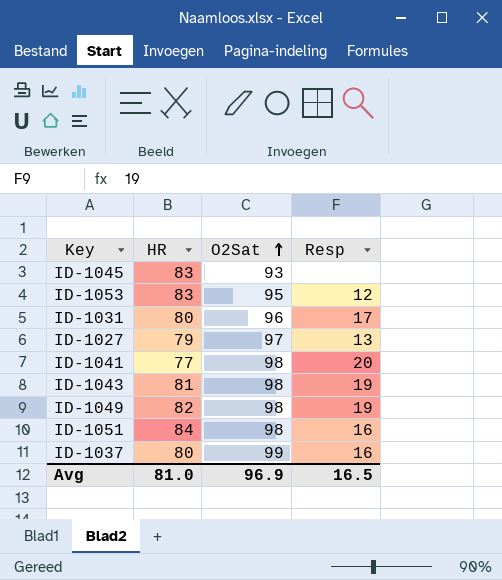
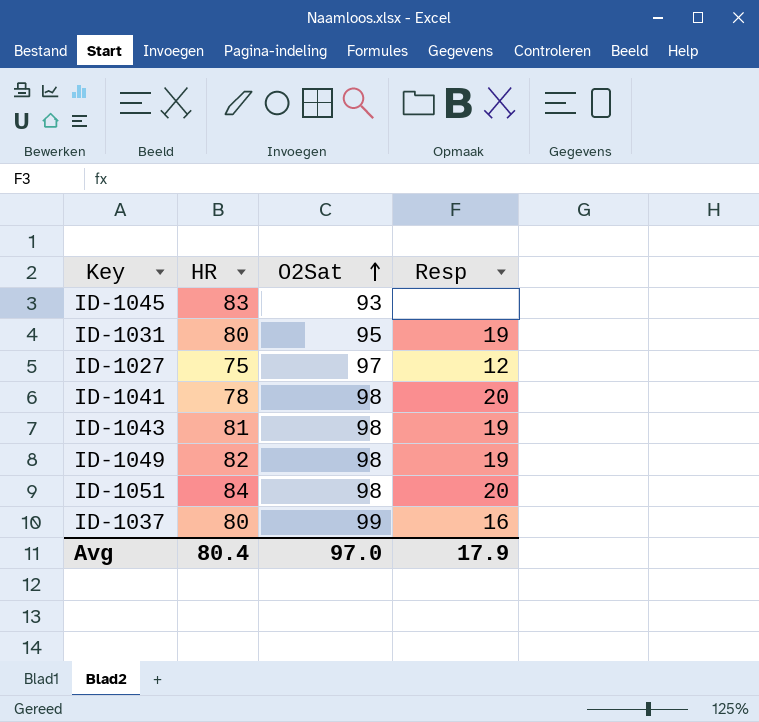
row ID-1053: 83 | 95 | 12 -> none
ID-1031 | O2Sat: 96 -> 95
ID-1031 | Resp: 17 -> 19
ID-1027 | HR: 79 -> 75
ID-1027 | Resp: 13 -> 12
ID-1041 | HR: 77 -> 78
ID-1051 | Resp: 16 -> 20
Avg | HR: 81.0 -> 80.4
Avg | O2Sat: 96.9 -> 97.0
Avg | Resp: 16.5 -> 17.9

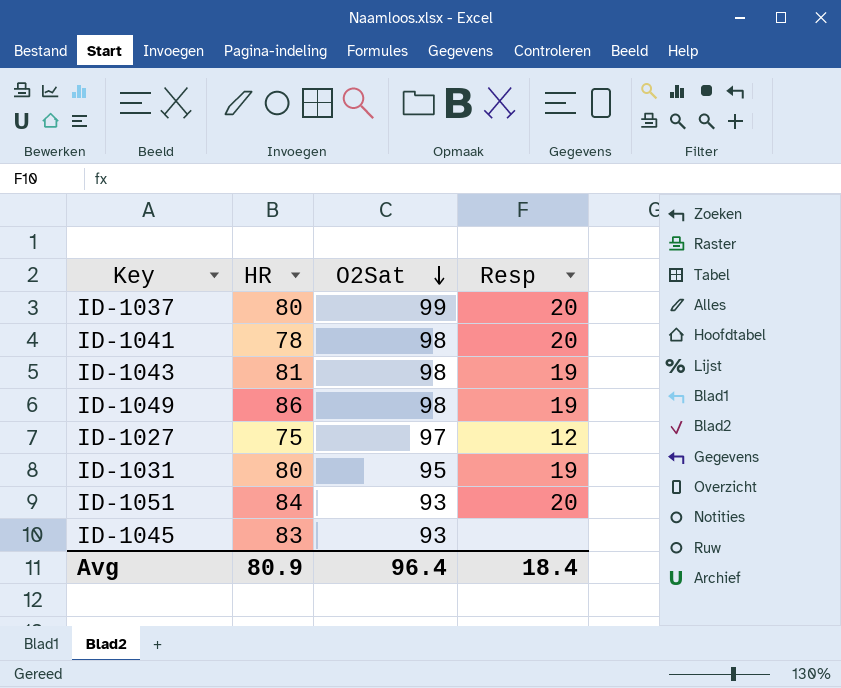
row order: O2Sat ascending -> O2Sat descending
ID-1037 | Resp: 16 -> 20
ID-1049 | HR: 82 -> 86
ID-1051 | O2Sat: 98 -> 93
Avg | HR: 80.4 -> 80.9
Avg | O2Sat: 97.0 -> 96.4
Avg | Resp: 17.9 -> 18.4

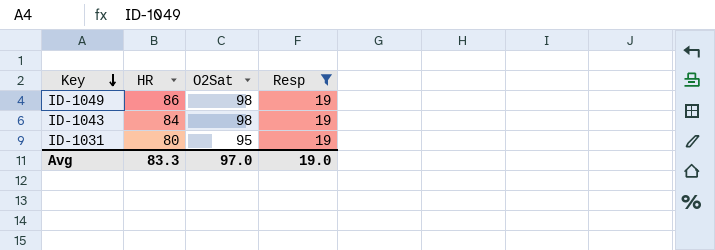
filter: none -> Resp = 19
row order: O2Sat descending -> Key descending
ID-1043 | HR: 81 -> 84
Avg | HR: 80.9 -> 83.3
Avg | O2Sat: 96.4 -> 97.0
Avg | Resp: 18.4 -> 19.0

